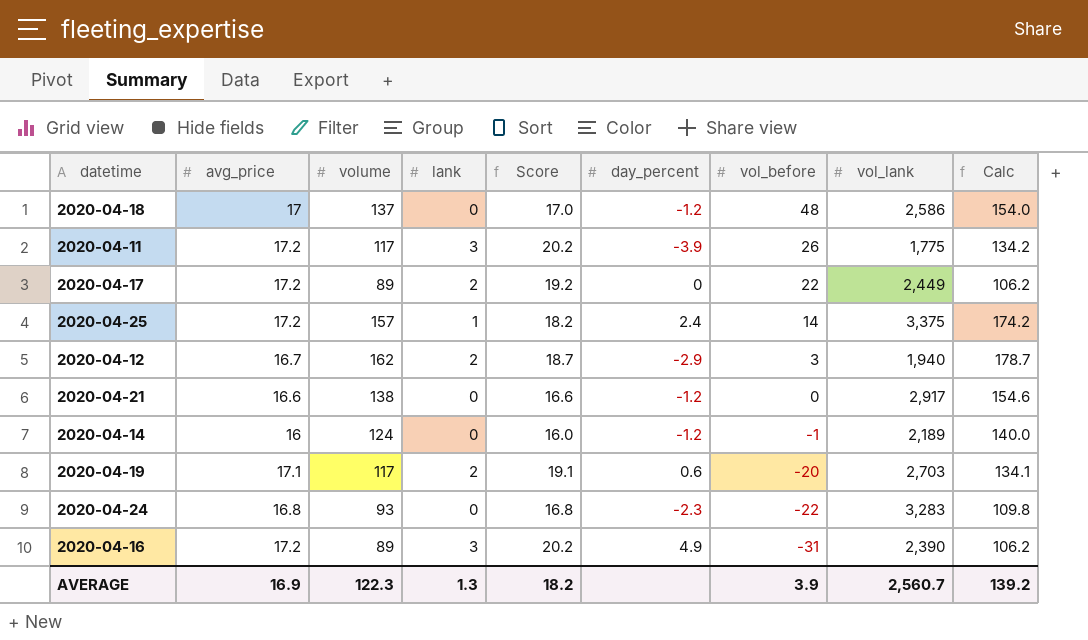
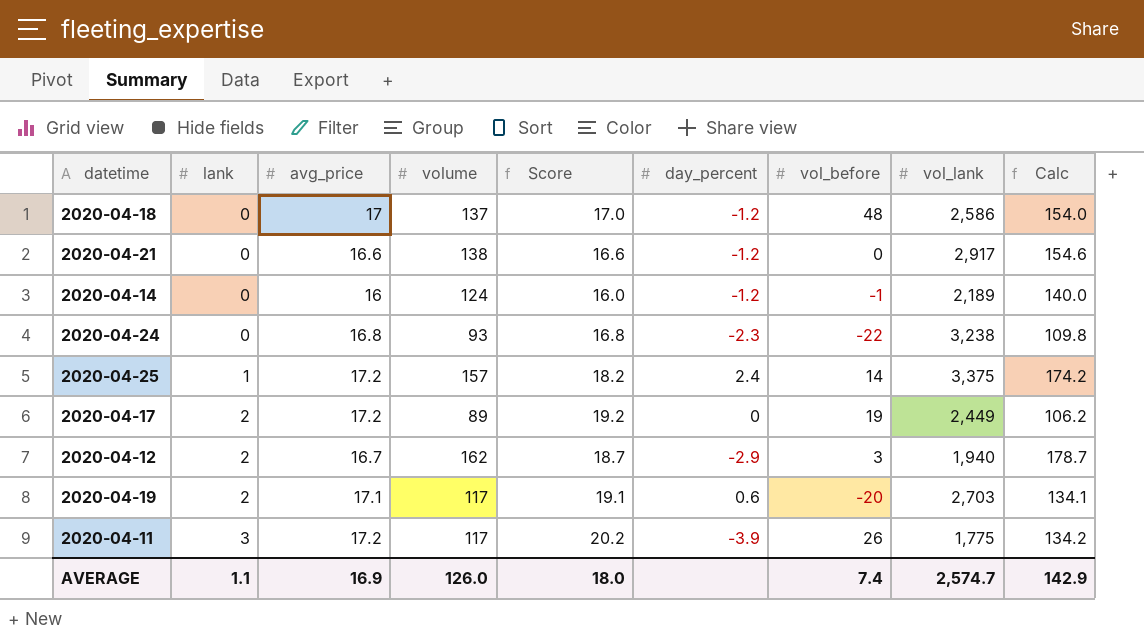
row order: vol_before descending -> lank ascending
column lank | position: 4 -> 2
row 2020-04-16: 17.2 | 89 | 3 | 20.2 | 4.9 | -31 | 2,390 | 106.2 -> none
2020-04-24 | vol_lank: 3,283 -> 3,238
2020-04-17 | vol_before: 22 -> 19
AVERAGE | lank: 1.3 -> 1.1
AVERAGE | volume: 122.3 -> 126.0
AVERAGE | Score: 18.2 -> 18.0
AVERAGE | vol_before: 3.9 -> 7.4
AVERAGE | vol_lank: 2,560.7 -> 2,574.7
AVERAGE | Calc: 139.2 -> 142.9

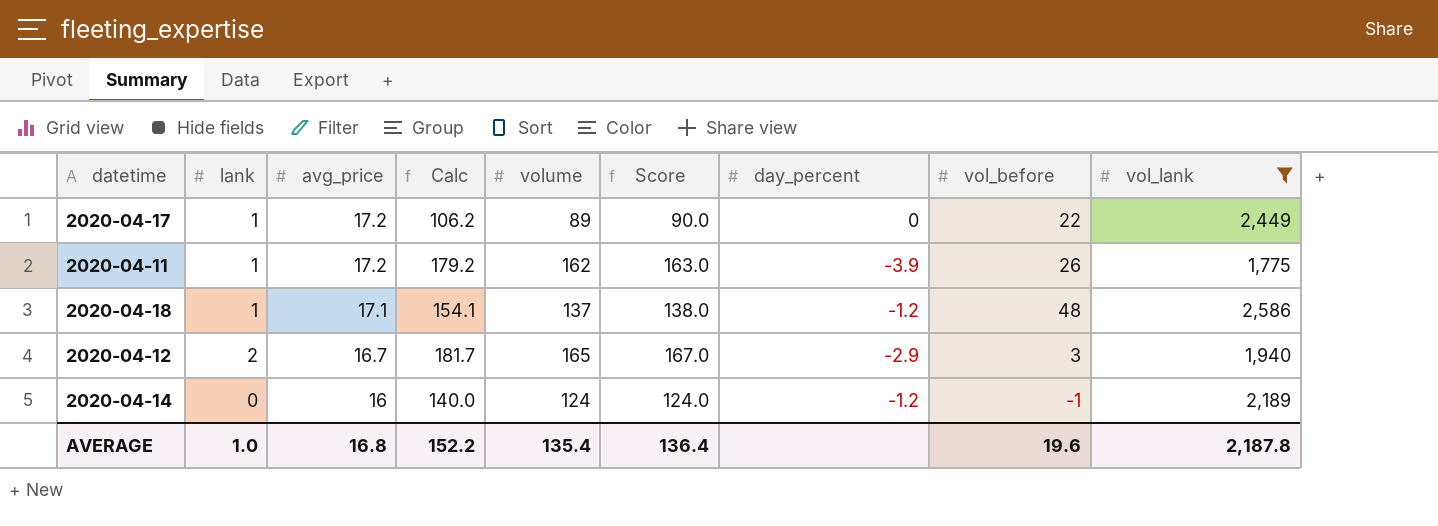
filter: none -> vol_lank <= 2,586
row order: lank ascending -> avg_price descending
column Calc | position: 9 -> 4
column Score | formula: [lank] + [avg_price] -> [lank] + [volume]
2020-04-17 | lank: 2 -> 1
2020-04-17 | vol_before: 19 -> 22
2020-04-11 | lank: 3 -> 1
2020-04-11 | Calc: 134.2 -> 179.2
2020-04-11 | volume: 117 -> 162
2020-04-18 | lank: 0 -> 1
2020-04-18 | avg_price: 17 -> 17.1
2020-04-18 | Calc: 154.0 -> 154.1
2020-04-12 | Calc: 178.7 -> 181.7
2020-04-12 | volume: 162 -> 165
AVERAGE | lank: 1.1 -> 1.0
AVERAGE | avg_price: 16.9 -> 16.8
AVERAGE | Calc: 142.9 -> 152.2
AVERAGE | volume: 126.0 -> 135.4
AVERAGE | Score: 18.0 -> 136.4
AVERAGE | vol_before: 7.4 -> 19.6
AVERAGE | vol_lank: 2,574.7 -> 2,187.8

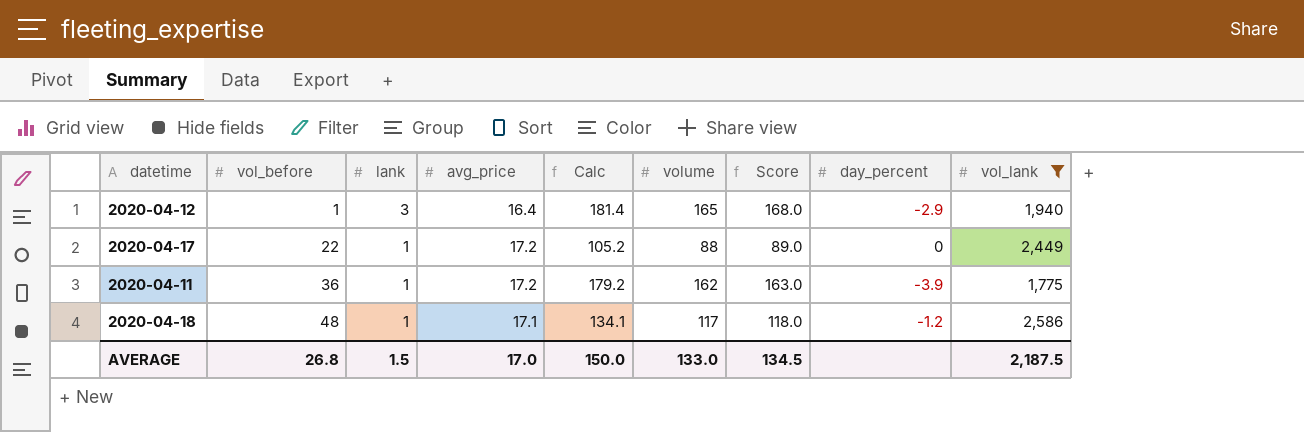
row order: avg_price descending -> vol_before ascending
column vol_before | position: 8 -> 2
row 2020-04-14: 0 | 16 | 140.0 | 124 | 124.0 | -1.2 | -1 | 2,189 -> none
2020-04-12 | vol_before: 3 -> 1
2020-04-12 | lank: 2 -> 3
2020-04-12 | avg_price: 16.7 -> 16.4
2020-04-12 | Calc: 181.7 -> 181.4
2020-04-12 | Score: 167.0 -> 168.0
2020-04-17 | Calc: 106.2 -> 105.2
2020-04-17 | volume: 89 -> 88
2020-04-17 | Score: 90.0 -> 89.0
2020-04-11 | vol_before: 26 -> 36
2020-04-18 | Calc: 154.1 -> 134.1
2020-04-18 | volume: 137 -> 117
2020-04-18 | Score: 138.0 -> 118.0
AVERAGE | vol_before: 19.6 -> 26.8
AVERAGE | lank: 1.0 -> 1.5
AVERAGE | avg_price: 16.8 -> 17.0
AVERAGE | Calc: 152.2 -> 150.0
AVERAGE | volume: 135.4 -> 133.0
AVERAGE | Score: 136.4 -> 134.5
AVERAGE | vol_lank: 2,187.8 -> 2,187.5

